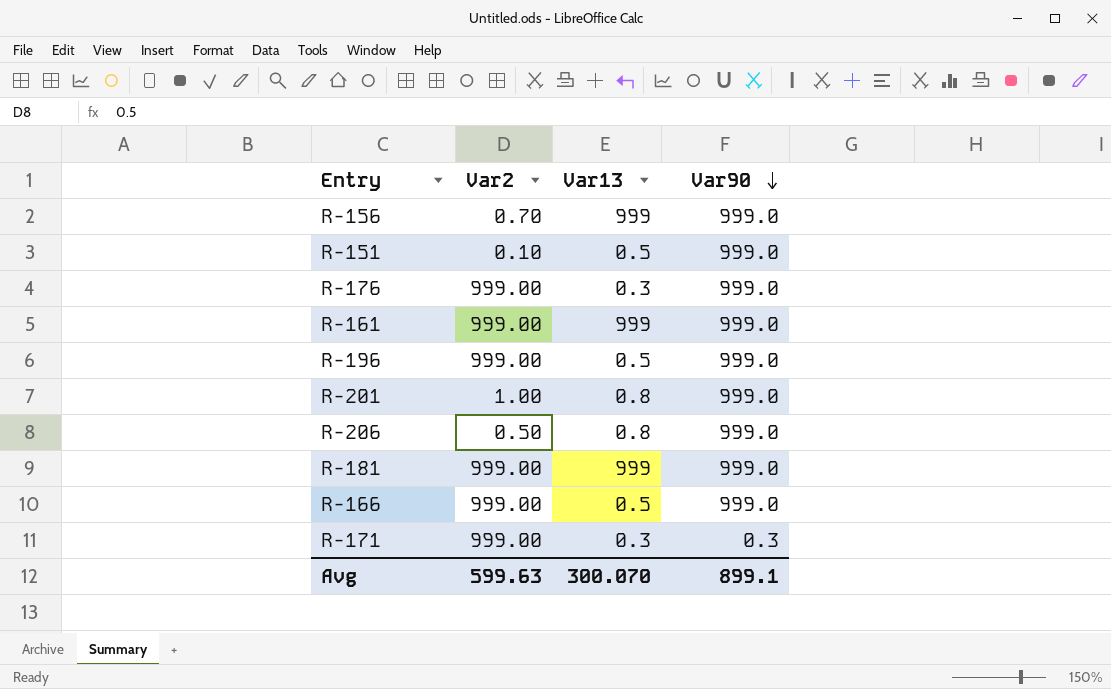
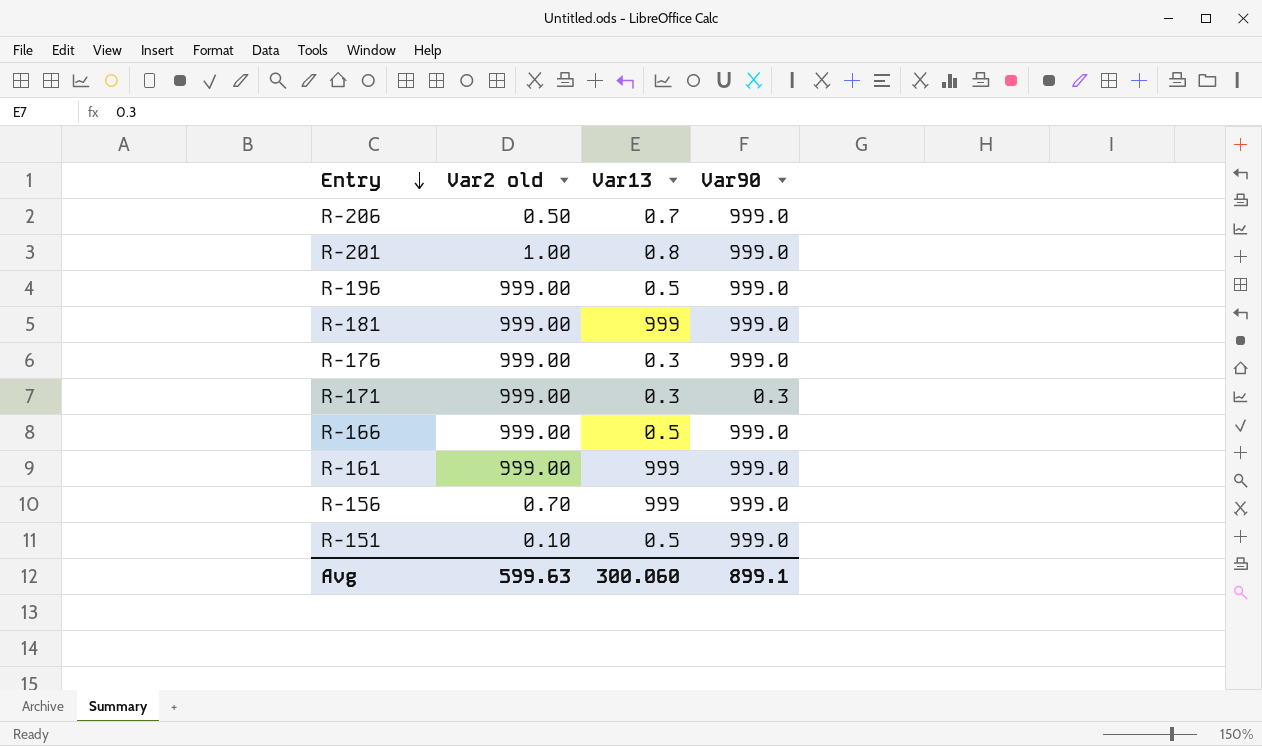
row order: Var90 descending -> Entry descending
column name: Var2 -> Var2 old
R-206 | Var13: 0.8 -> 0.7
Avg | Var13: 300.070 -> 300.060

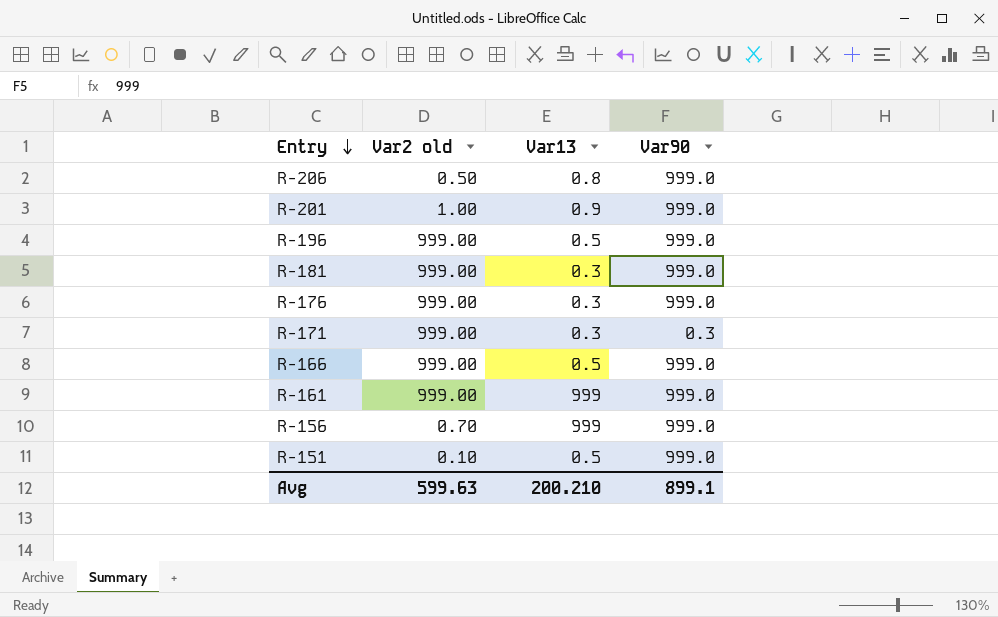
R-206 | Var13: 0.7 -> 0.8
R-201 | Var13: 0.8 -> 0.9
R-181 | Var13: 999 -> 0.3
Avg | Var13: 300.060 -> 200.210

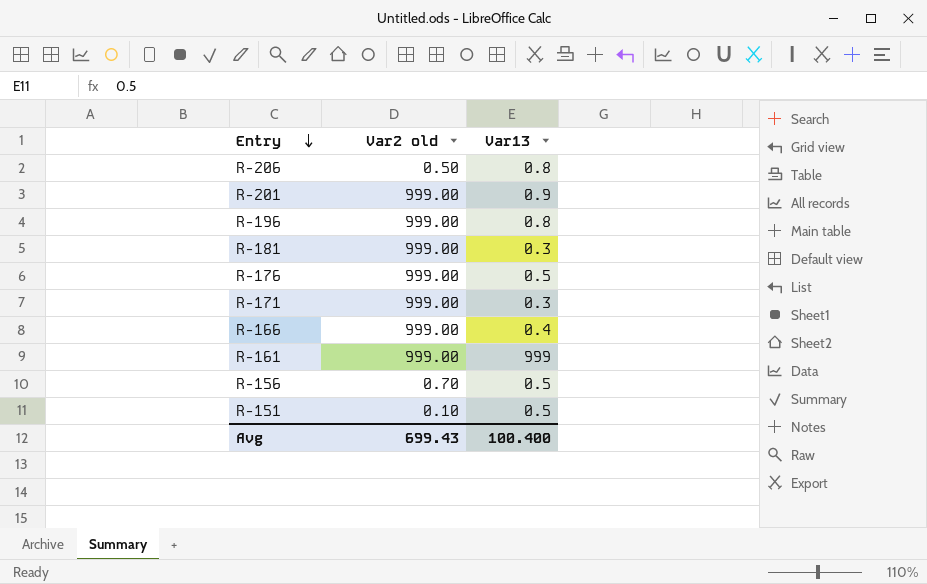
column Var90 | position: 4 -> none
R-201 | Var2 old: 1.00 -> 999.00
R-196 | Var13: 0.5 -> 0.8
R-176 | Var13: 0.3 -> 0.5
R-166 | Var13: 0.5 -> 0.4
R-156 | Var13: 999 -> 0.5
Avg | Var2 old: 599.63 -> 699.43
Avg | Var13: 200.210 -> 100.400

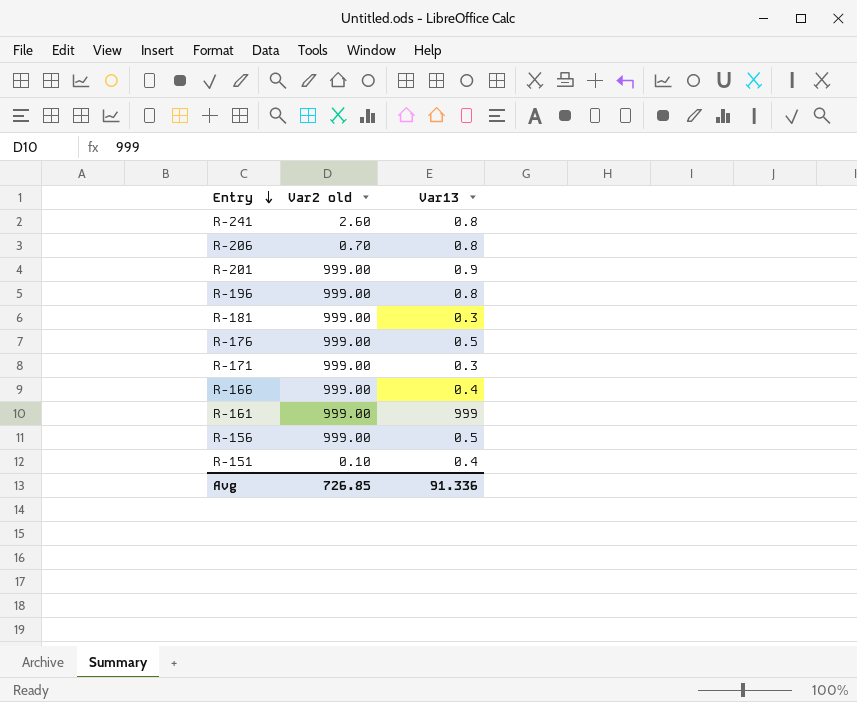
row R-241: none -> 2.60 | 0.8
R-206 | Var2 old: 0.50 -> 0.70
R-156 | Var2 old: 0.70 -> 999.00
R-151 | Var13: 0.5 -> 0.4
Avg | Var2 old: 699.43 -> 726.85
Avg | Var13: 100.400 -> 91.336

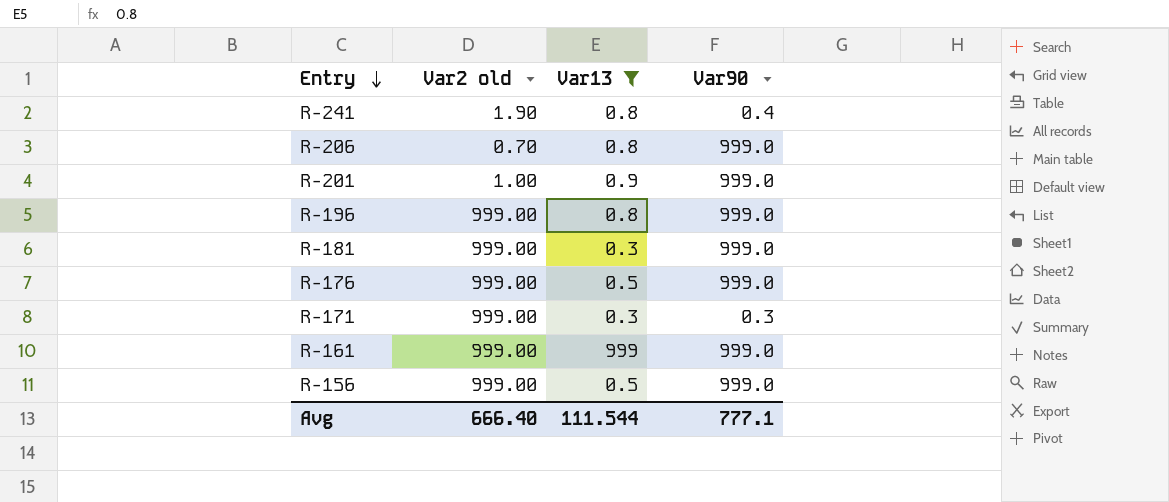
filter: none -> Var13 != 0.4
column Var90 | position: none -> 4
R-241 | Var2 old: 2.60 -> 1.90
R-201 | Var2 old: 999.00 -> 1.00
Avg | Var2 old: 726.85 -> 666.40
Avg | Var13: 91.336 -> 111.544

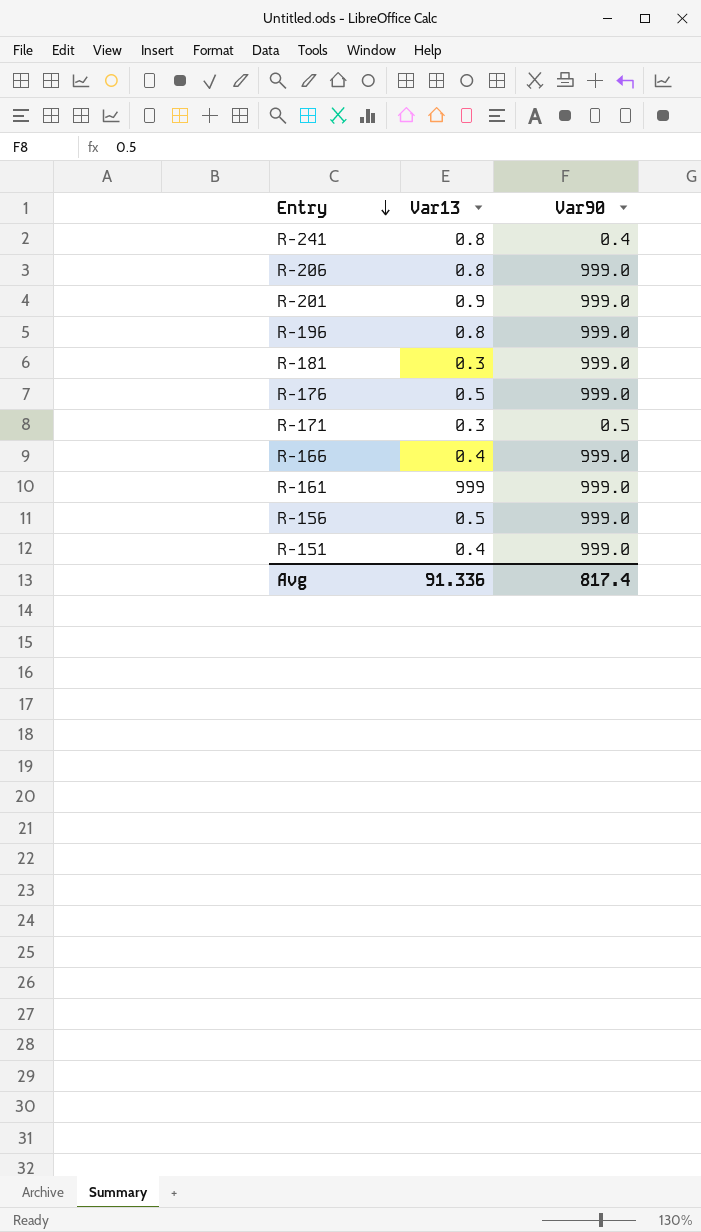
filter: Var13 != 0.4 -> none
column Var2 old | position: 2 -> none
R-171 | Var90: 0.3 -> 0.5
Avg | Var13: 111.544 -> 91.336
Avg | Var90: 777.1 -> 817.4

